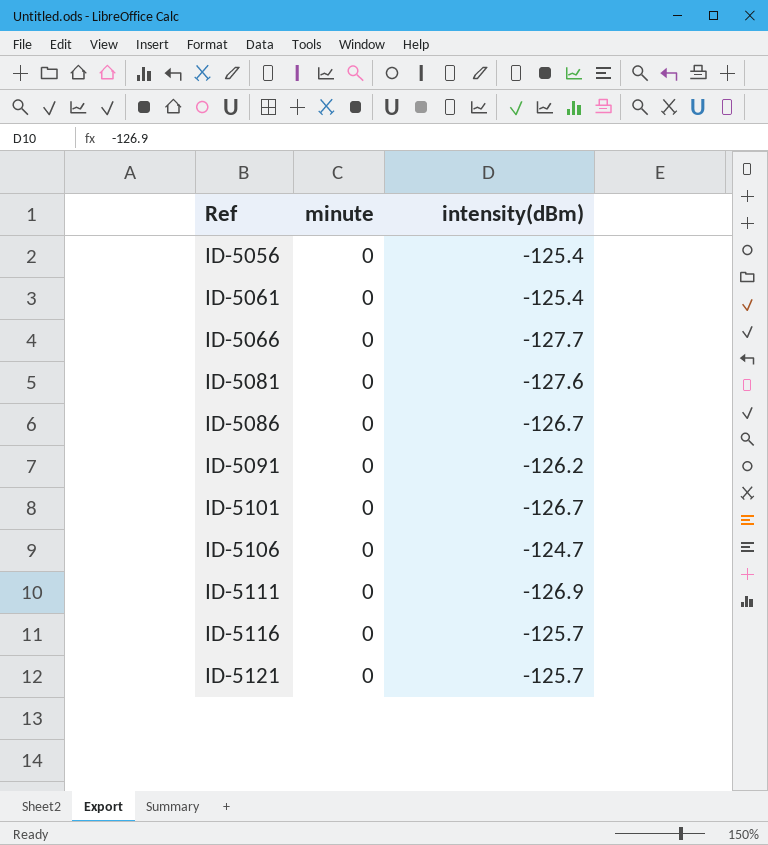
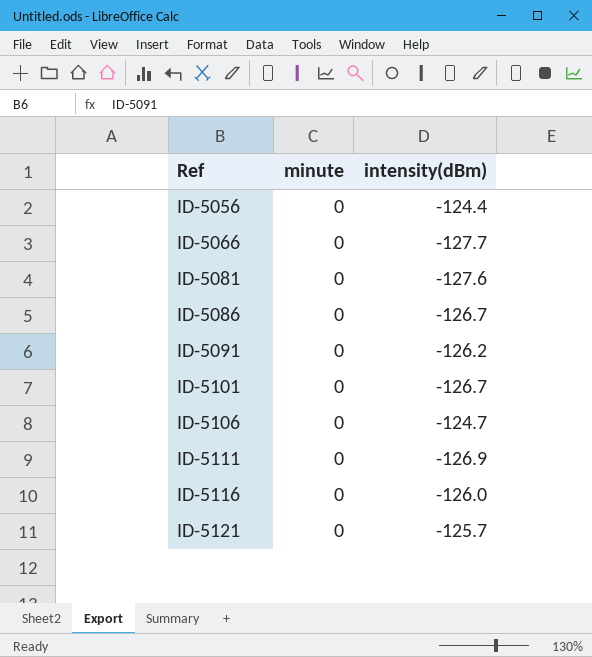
row ID-5061: 0 | -125.4 -> none
ID-5056 | intensity(dBm): -125.4 -> -124.4
ID-5116 | intensity(dBm): -125.7 -> -126.0

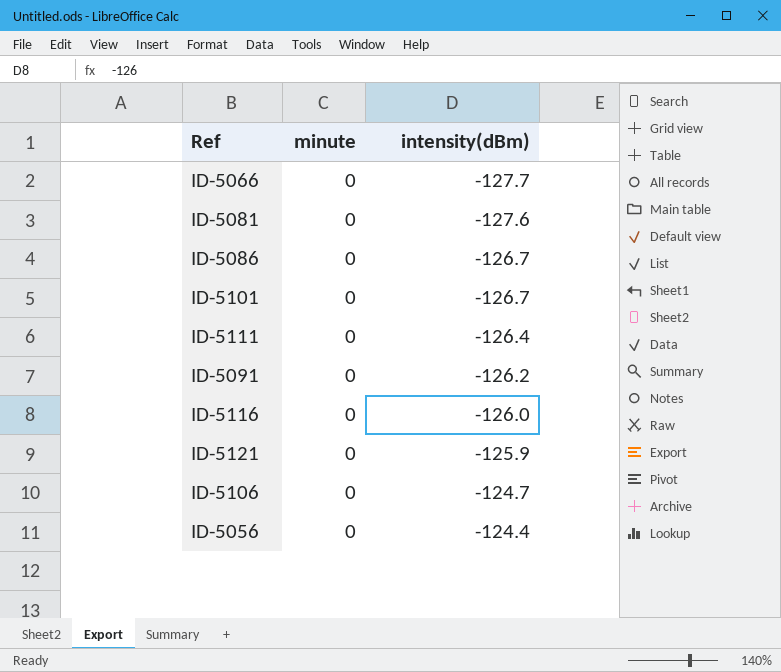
row order: Ref ascending -> intensity(dBm) ascending
ID-5111 | intensity(dBm): -126.9 -> -126.4
ID-5121 | intensity(dBm): -125.7 -> -125.9

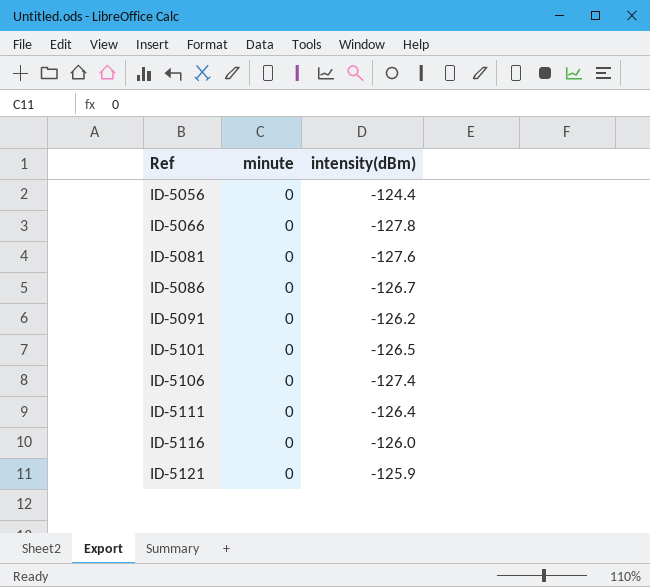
row order: intensity(dBm) ascending -> Ref ascending
ID-5066 | intensity(dBm): -127.7 -> -127.8
ID-5101 | intensity(dBm): -126.7 -> -126.5
ID-5106 | intensity(dBm): -124.7 -> -127.4

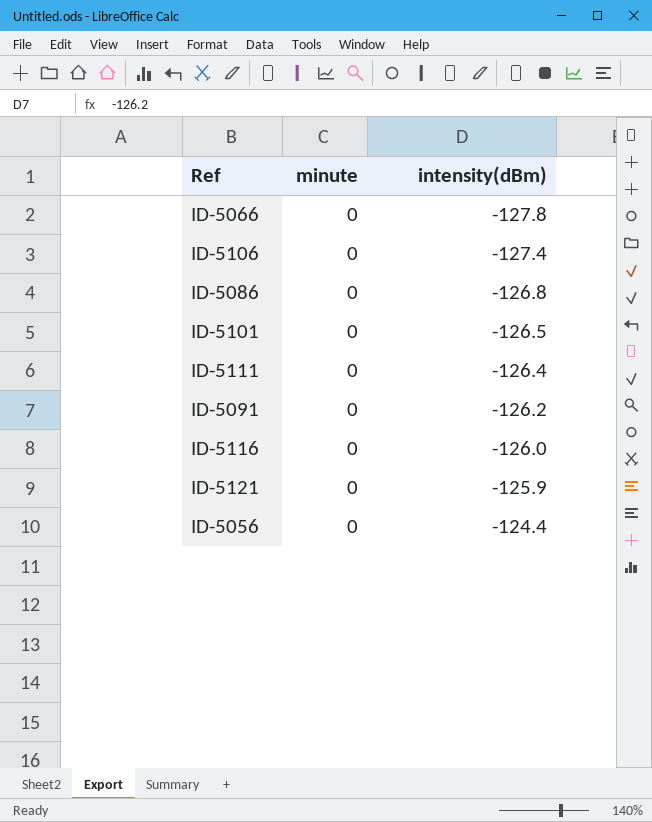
row order: Ref ascending -> intensity(dBm) ascending
row ID-5081: 0 | -127.6 -> none
ID-5086 | intensity(dBm): -126.7 -> -126.8

